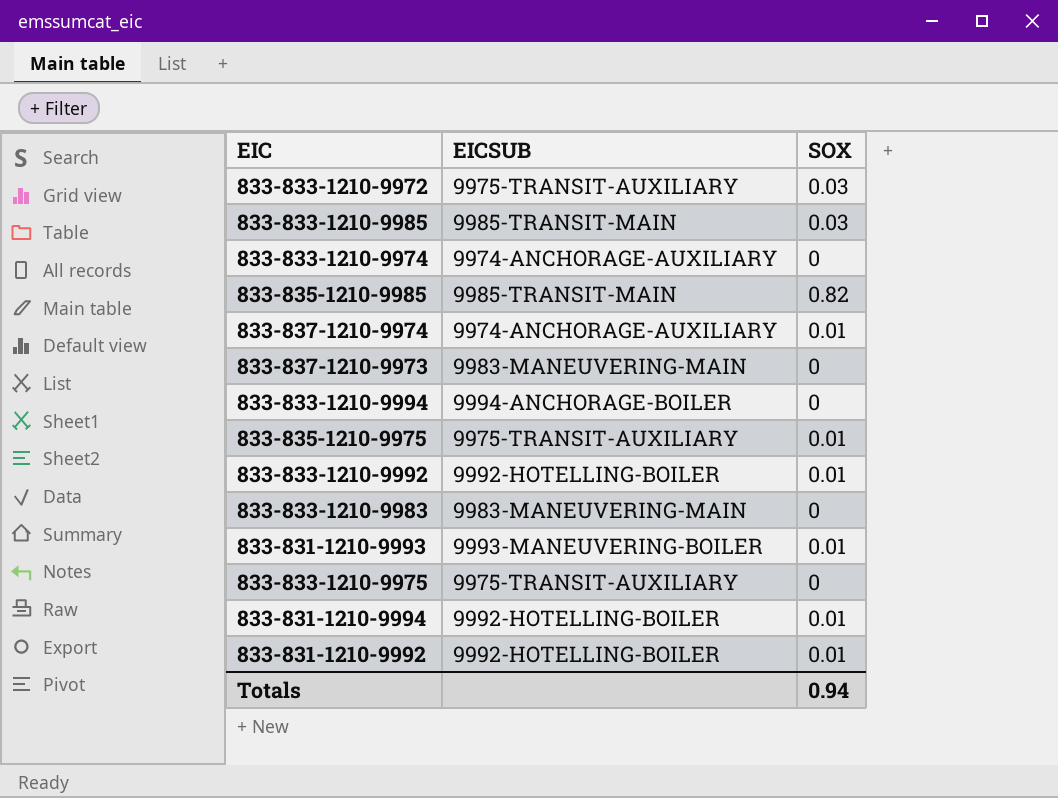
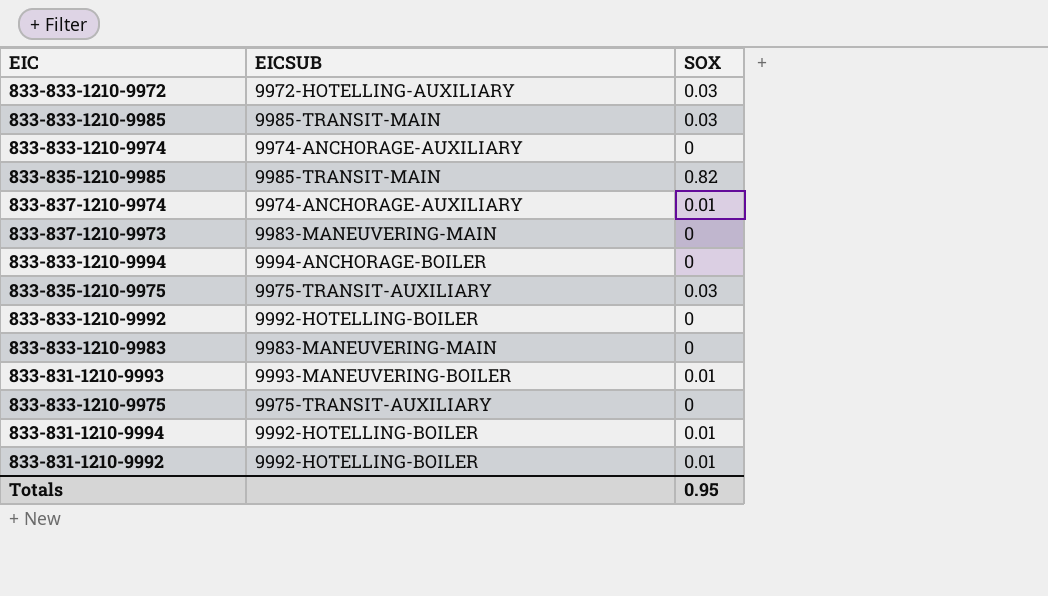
833-833-1210-9972 | EICSUB: 9975-TRANSIT-AUXILIARY -> 9972-HOTELLING-AUXILIARY
833-835-1210-9975 | SOX: 0.01 -> 0.03
833-833-1210-9992 | SOX: 0.01 -> 0
Totals | SOX: 0.94 -> 0.95

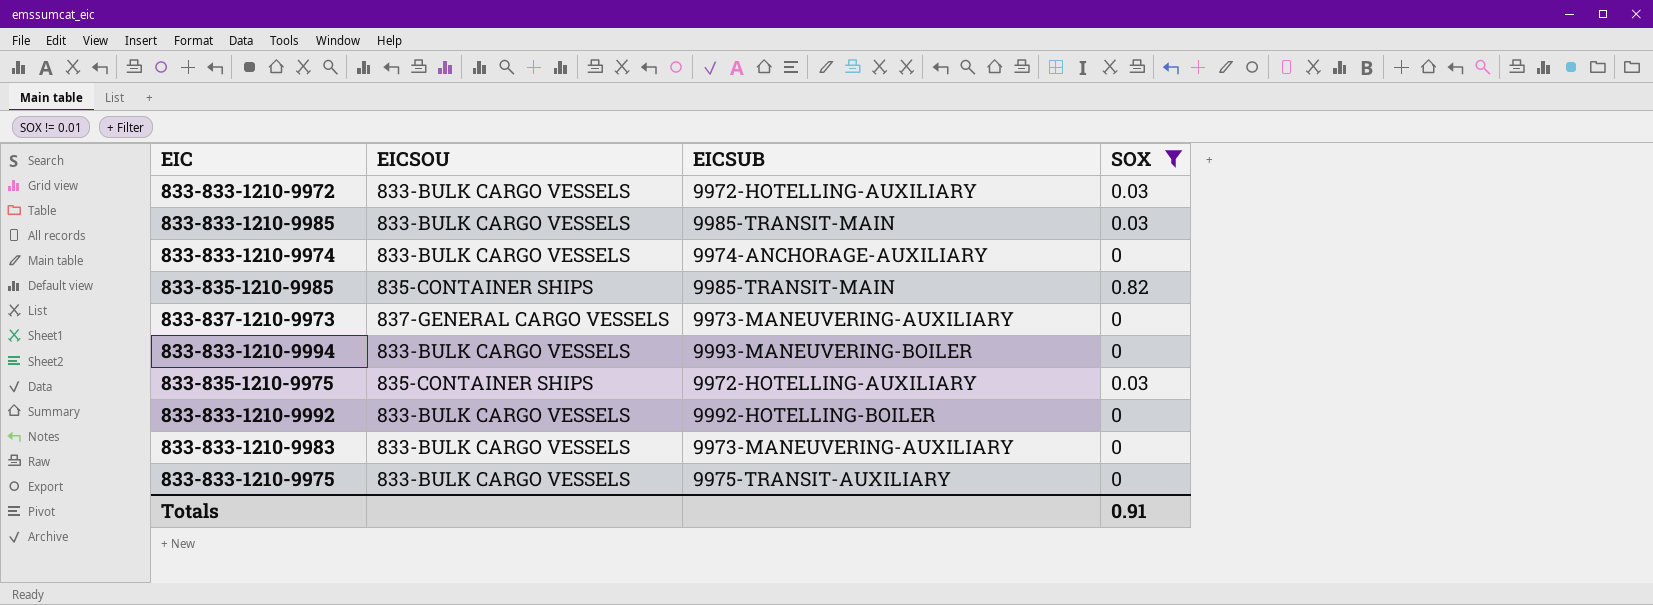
filter: none -> SOX != 0.01
column EICSOU | position: none -> 2
833-837-1210-9973 | EICSUB: 9983-MANEUVERING-MAIN -> 9973-MANEUVERING-AUXILIARY
833-833-1210-9994 | EICSUB: 9994-ANCHORAGE-BOILER -> 9993-MANEUVERING-BOILER
833-835-1210-9975 | EICSUB: 9975-TRANSIT-AUXILIARY -> 9972-HOTELLING-AUXILIARY
833-833-1210-9983 | EICSUB: 9983-MANEUVERING-MAIN -> 9973-MANEUVERING-AUXILIARY
Totals | SOX: 0.95 -> 0.91

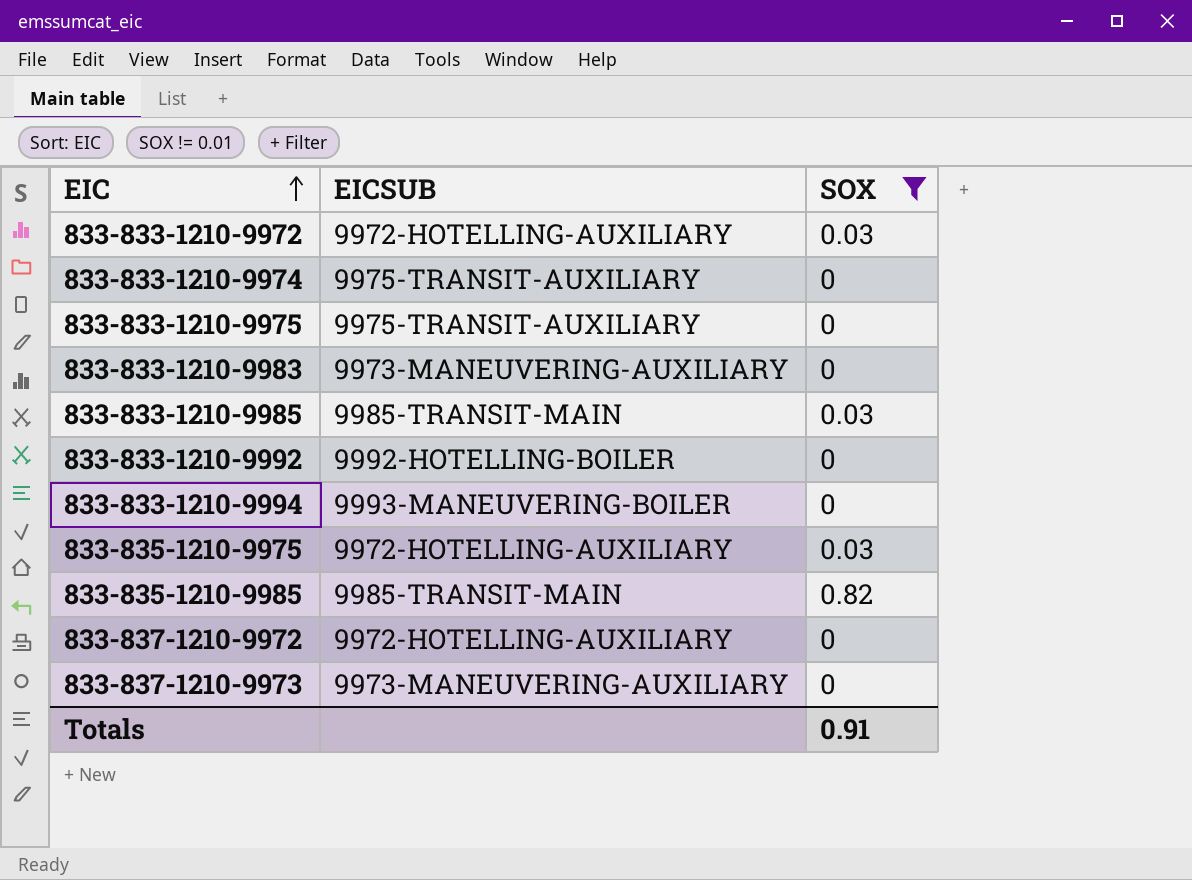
row order: none -> EIC ascending
column EICSOU | position: 2 -> none
833-833-1210-9974 | EICSUB: 9974-ANCHORAGE-AUXILIARY -> 9975-TRANSIT-AUXILIARY
row 833-837-1210-9972: none -> 9972-HOTELLING-AUXILIARY | 0

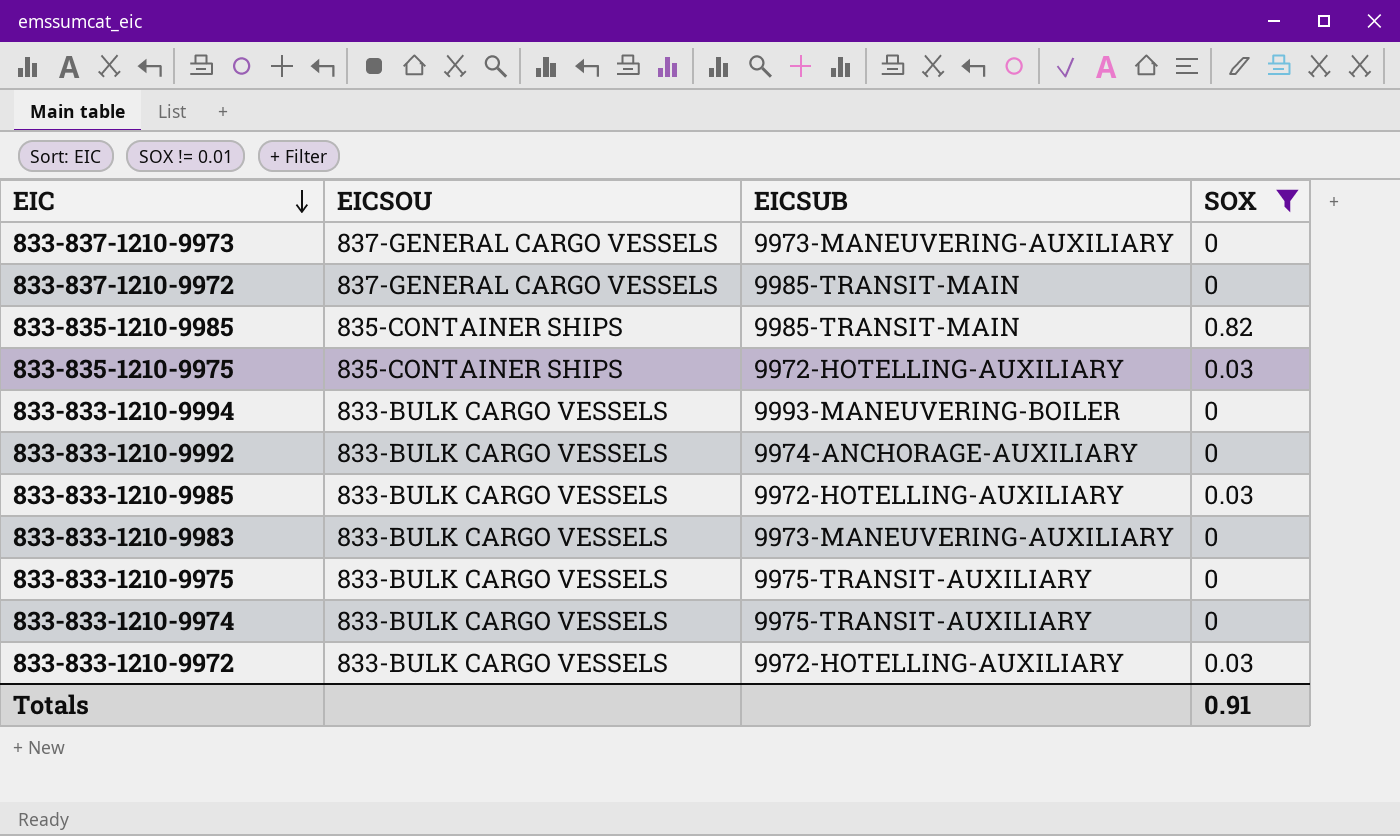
row order: EIC ascending -> EIC descending
column EICSOU | position: none -> 2
833-837-1210-9972 | EICSUB: 9972-HOTELLING-AUXILIARY -> 9985-TRANSIT-MAIN
833-833-1210-9992 | EICSUB: 9992-HOTELLING-BOILER -> 9974-ANCHORAGE-AUXILIARY
833-833-1210-9985 | EICSUB: 9985-TRANSIT-MAIN -> 9972-HOTELLING-AUXILIARY

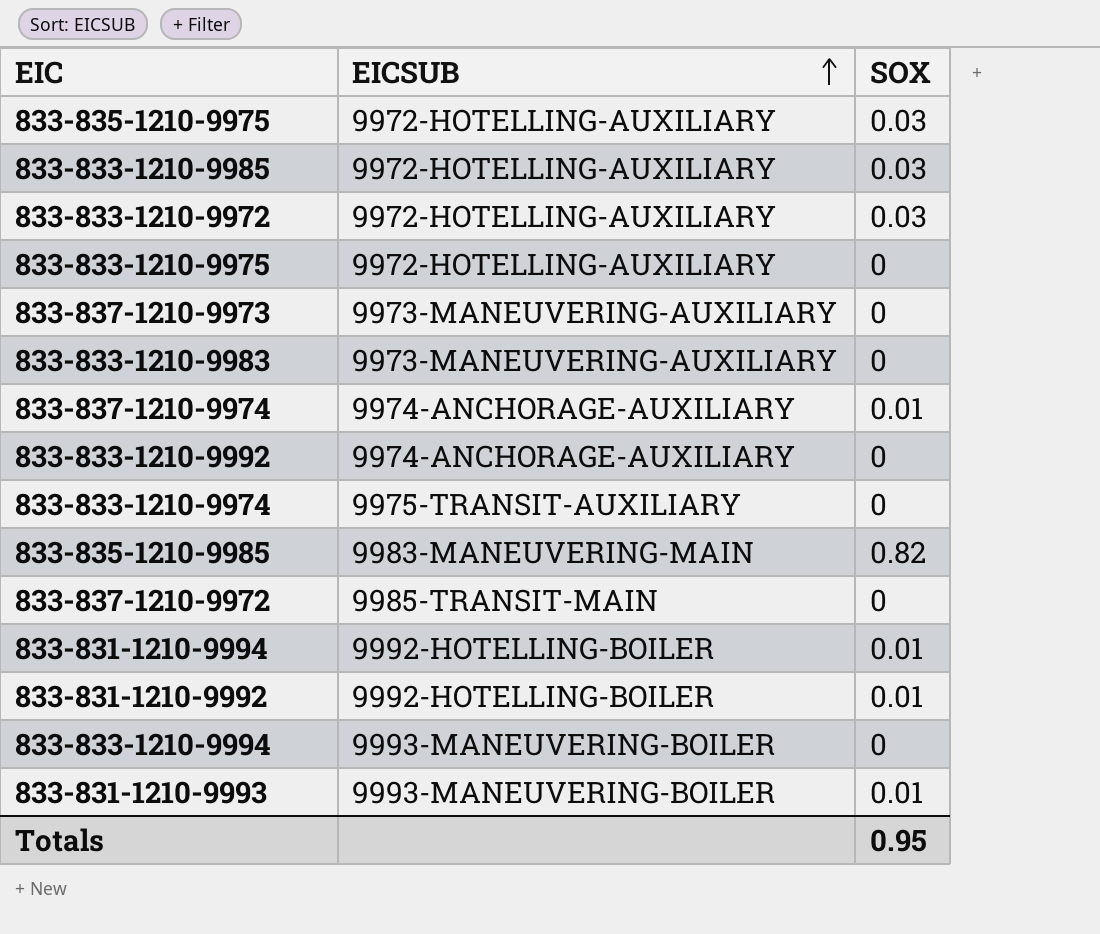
filter: SOX != 0.01 -> none
row order: EIC descending -> EICSUB ascending
column EICSOU | position: 2 -> none
833-833-1210-9975 | EICSUB: 9975-TRANSIT-AUXILIARY -> 9972-HOTELLING-AUXILIARY
833-835-1210-9985 | EICSUB: 9985-TRANSIT-MAIN -> 9983-MANEUVERING-MAIN
Totals | SOX: 0.91 -> 0.95

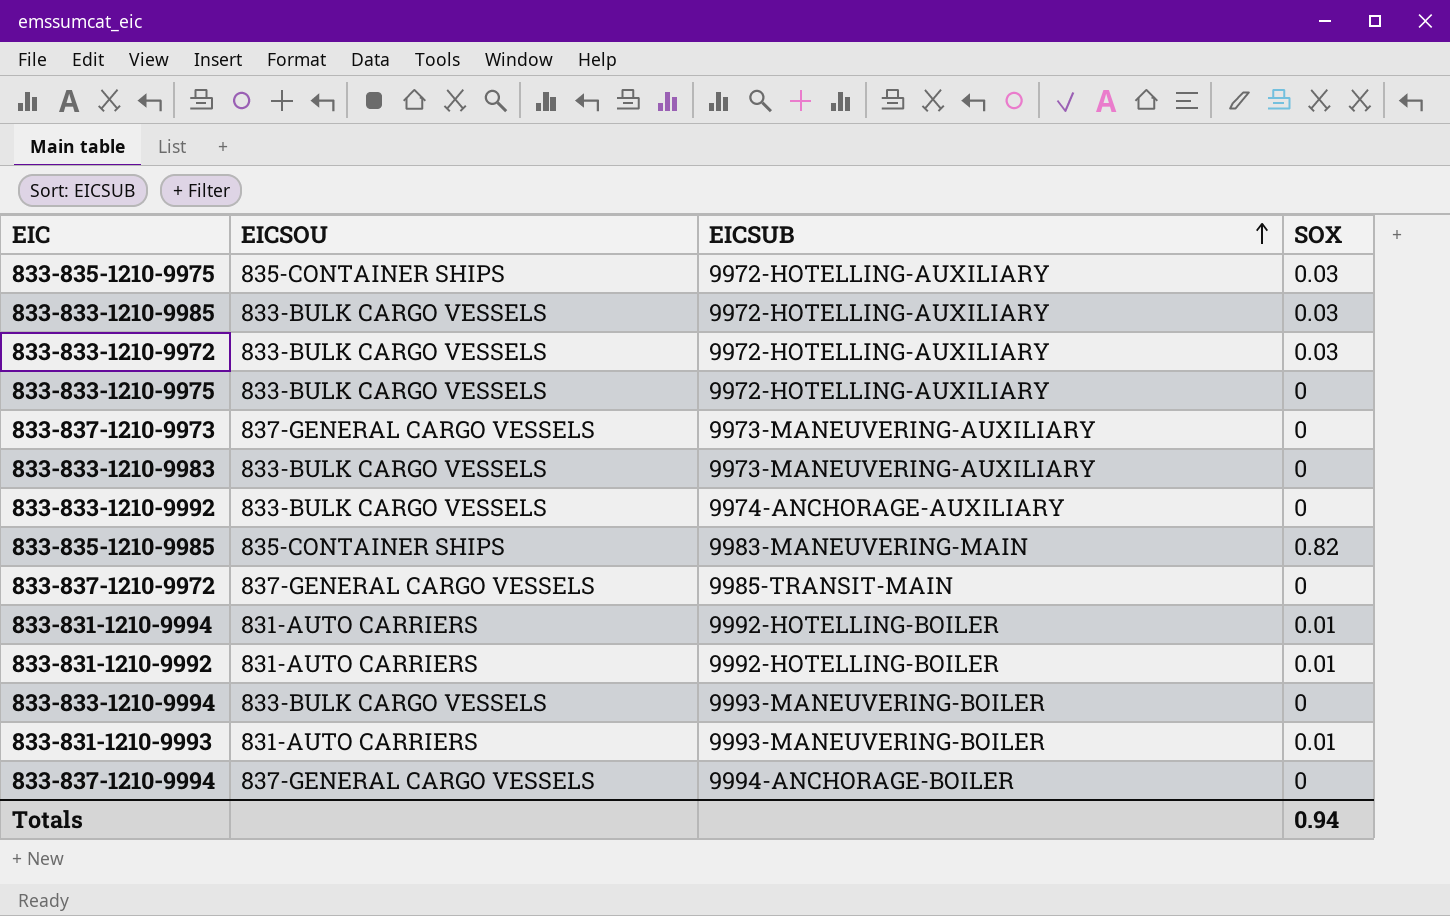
column EICSOU | position: none -> 2
row 833-837-1210-9974: 9974-ANCHORAGE-AUXILIARY | 0.01 -> none
row 833-833-1210-9974: 9975-TRANSIT-AUXILIARY | 0 -> none
row 833-837-1210-9994: none -> 837-GENERAL CARGO VESSELS | 9994-ANCHORAGE-BOILER | 0
Totals | SOX: 0.95 -> 0.94

